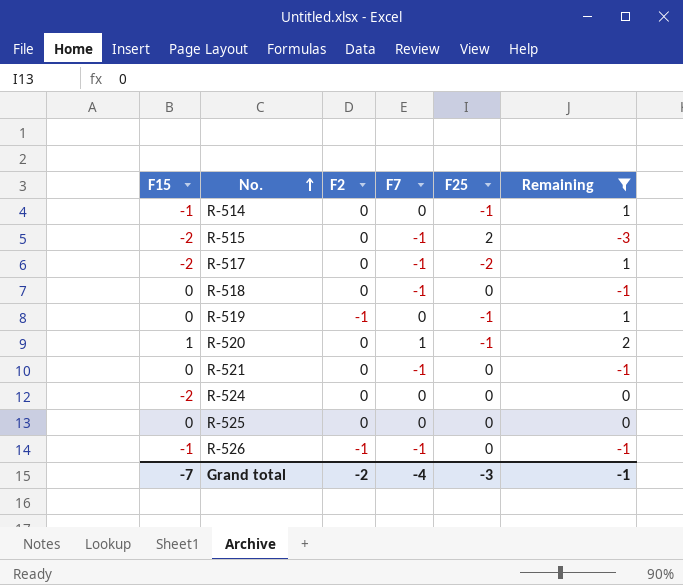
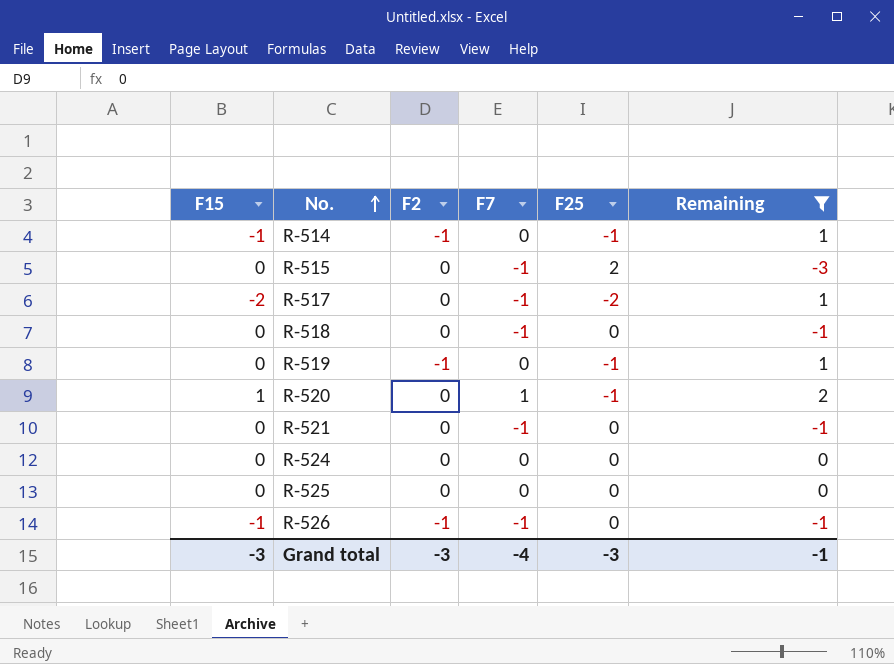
R-514 | F2: 0 -> -1
R-515 | F15: -2 -> 0
R-524 | F15: -2 -> 0
Grand total | F15: -7 -> -3
Grand total | F2: -2 -> -3

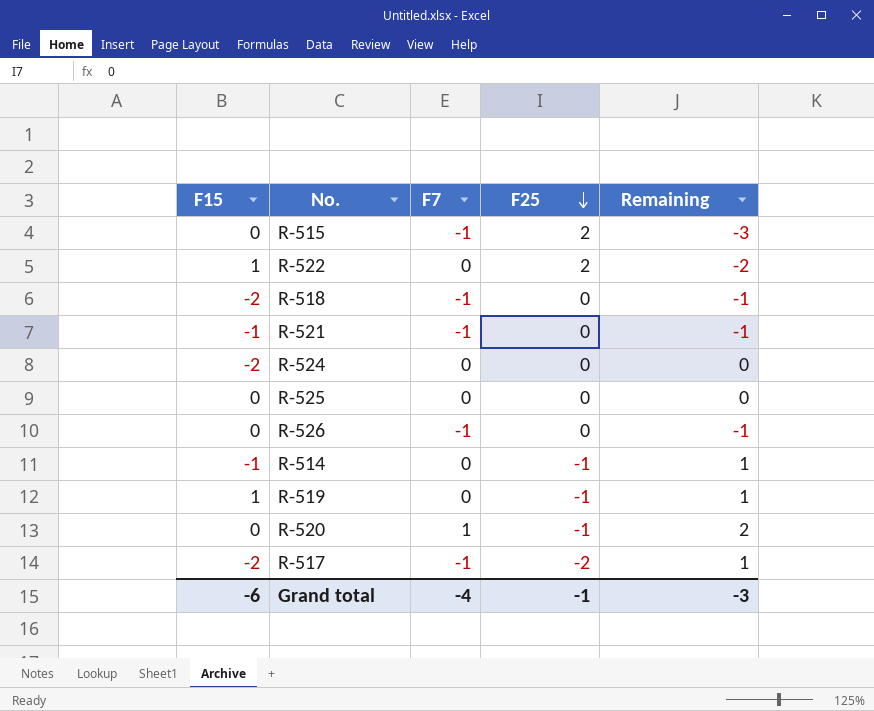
filter: Remaining != -2 -> none
row order: No. ascending -> F25 descending
column F2 | position: 3 -> none
R-518 | F15: 0 -> -2
R-521 | F15: 0 -> -1
R-524 | F15: 0 -> -2
R-526 | F15: -1 -> 0
R-519 | F15: 0 -> 1
R-520 | F15: 1 -> 0
Grand total | F15: -3 -> -6
Grand total | F25: -3 -> -1
Grand total | Remaining: -1 -> -3

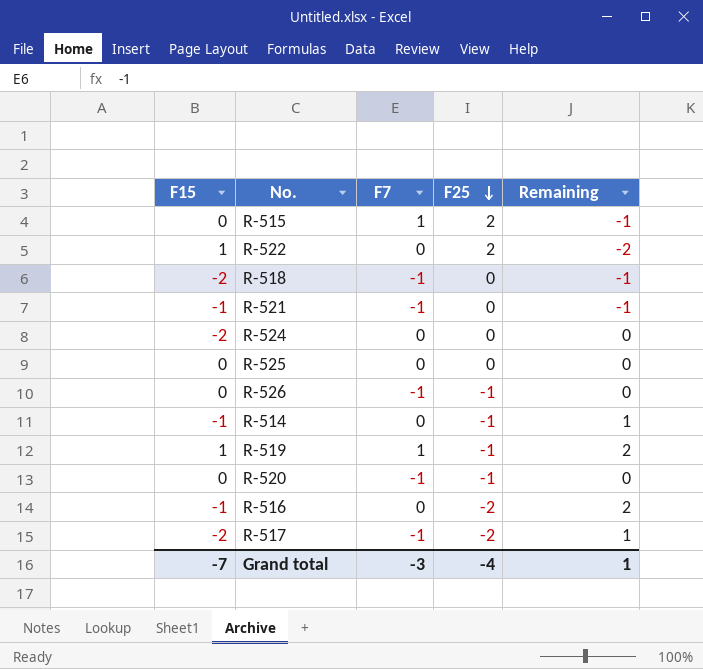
R-515 | F7: -1 -> 1
R-515 | Remaining: -3 -> -1
R-526 | F25: 0 -> -1
R-526 | Remaining: -1 -> 0
R-519 | F7: 0 -> 1
R-519 | Remaining: 1 -> 2
R-520 | F7: 1 -> -1
R-520 | Remaining: 2 -> 0
row R-516: none -> -1 | 0 | -2 | 2
Grand total | F15: -6 -> -7
Grand total | F7: -4 -> -3
Grand total | F25: -1 -> -4
Grand total | Remaining: -3 -> 1

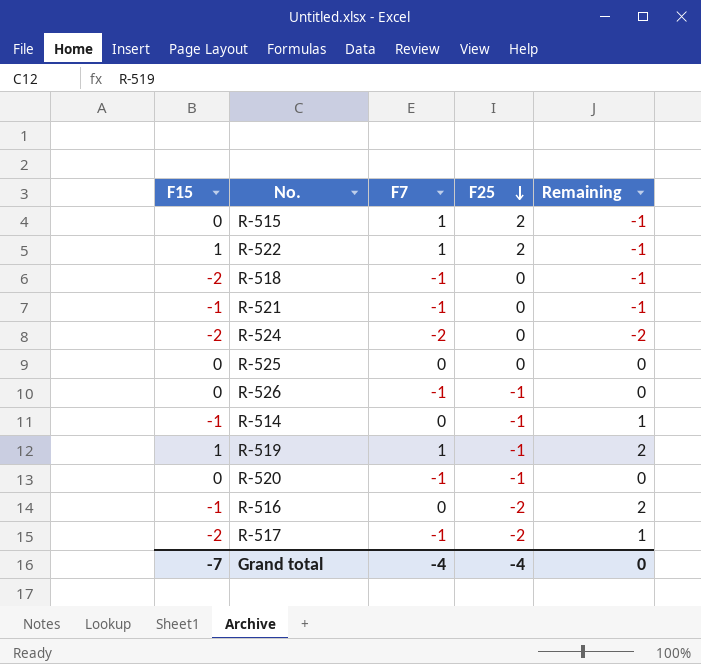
R-522 | F7: 0 -> 1
R-522 | Remaining: -2 -> -1
R-524 | F7: 0 -> -2
R-524 | Remaining: 0 -> -2
Grand total | F7: -3 -> -4
Grand total | Remaining: 1 -> 0

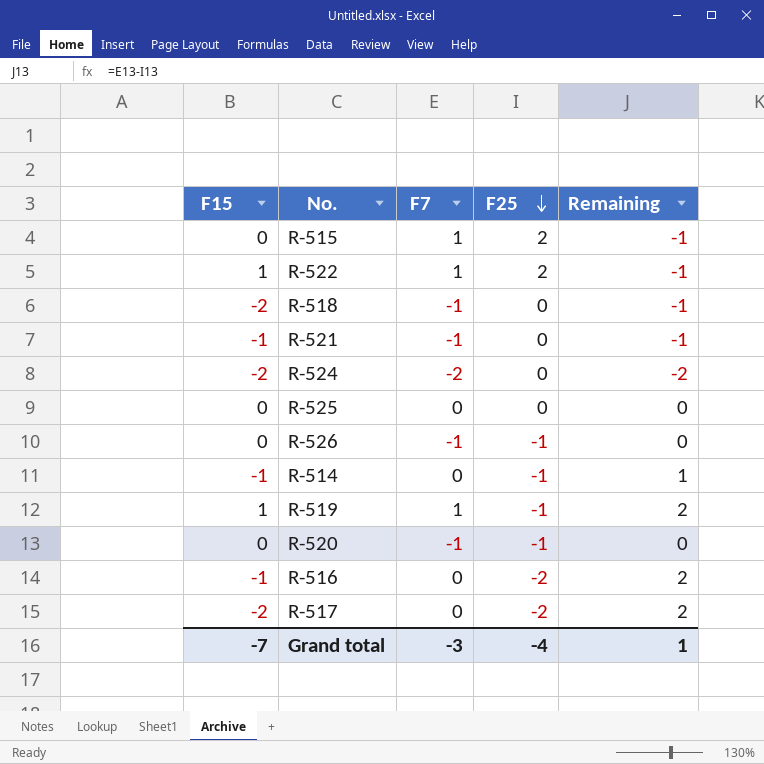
R-517 | F7: -1 -> 0
R-517 | Remaining: 1 -> 2
Grand total | F7: -4 -> -3
Grand total | Remaining: 0 -> 1

